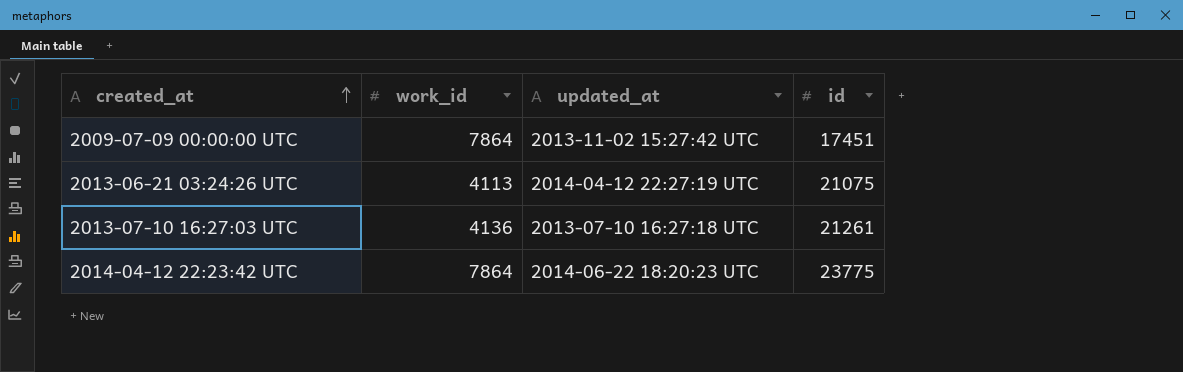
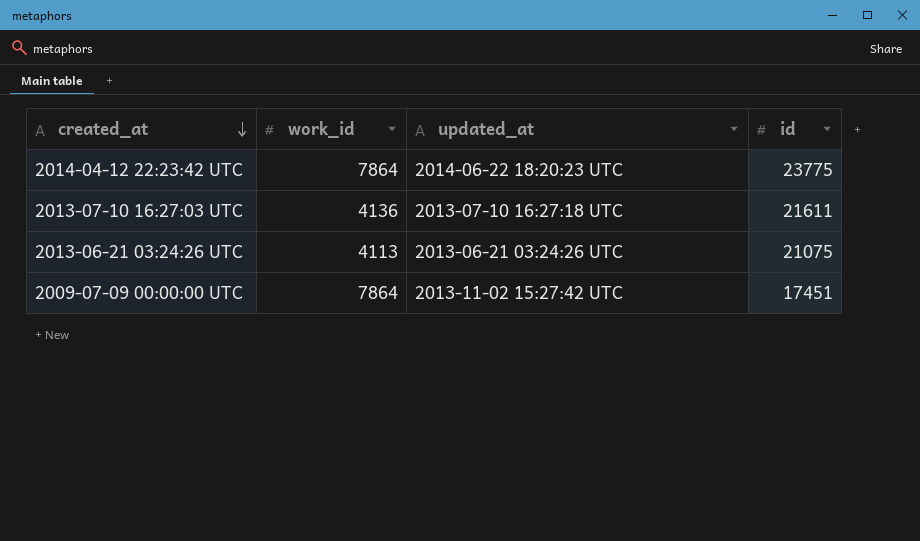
row order: created_at ascending -> created_at descending
2013-07-10 16:27:03 UTC | id: 21261 -> 21611
2013-06-21 03:24:26 UTC | updated_at: 2014-04-12 22:27:19 UTC -> 2013-06-21 03:24:26 UTC

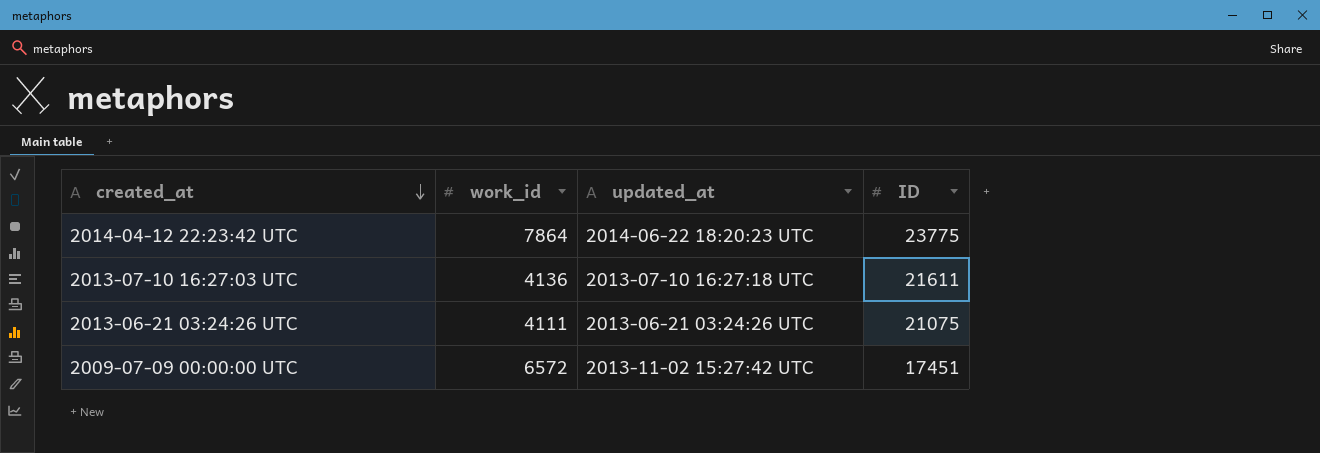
column name: id -> ID
2013-06-21 03:24:26 UTC | work_id: 4113 -> 4111
2009-07-09 00:00:00 UTC | work_id: 7864 -> 6572

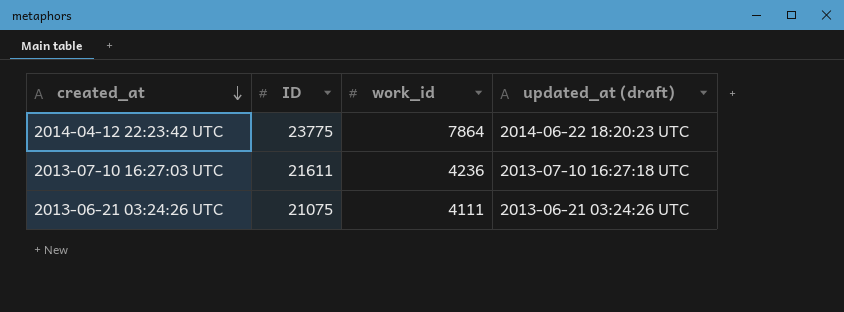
column ID | position: 4 -> 2
column name: updated_at -> updated_at (draft)
row 2009-07-09 00:00:00 UTC: 6572 | 2013-11-02 15:27:42 UTC | 17451 -> none
2013-07-10 16:27:03 UTC | work_id: 4136 -> 4236

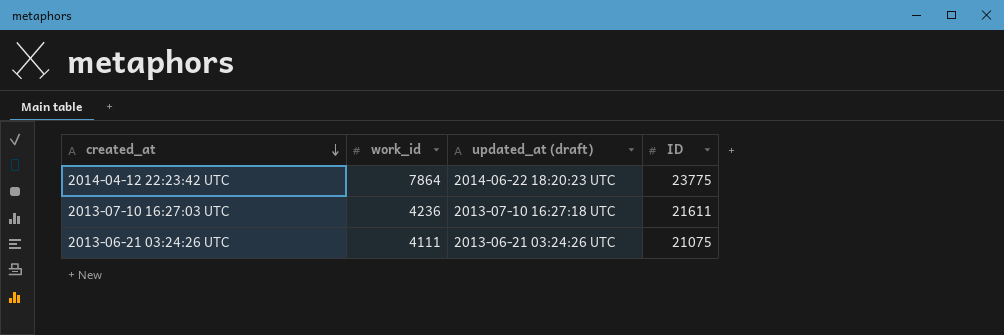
column ID | position: 2 -> 4

